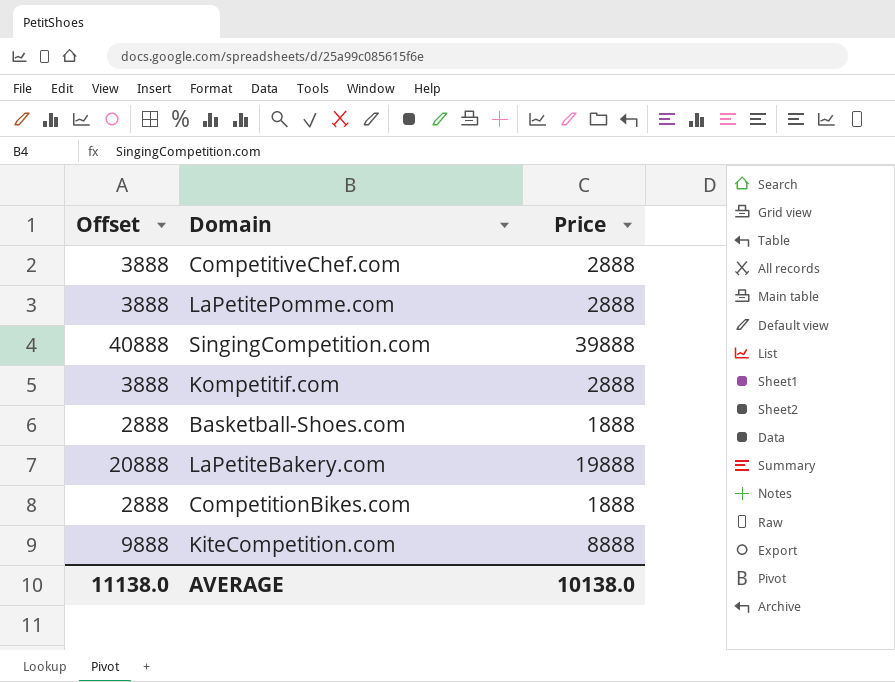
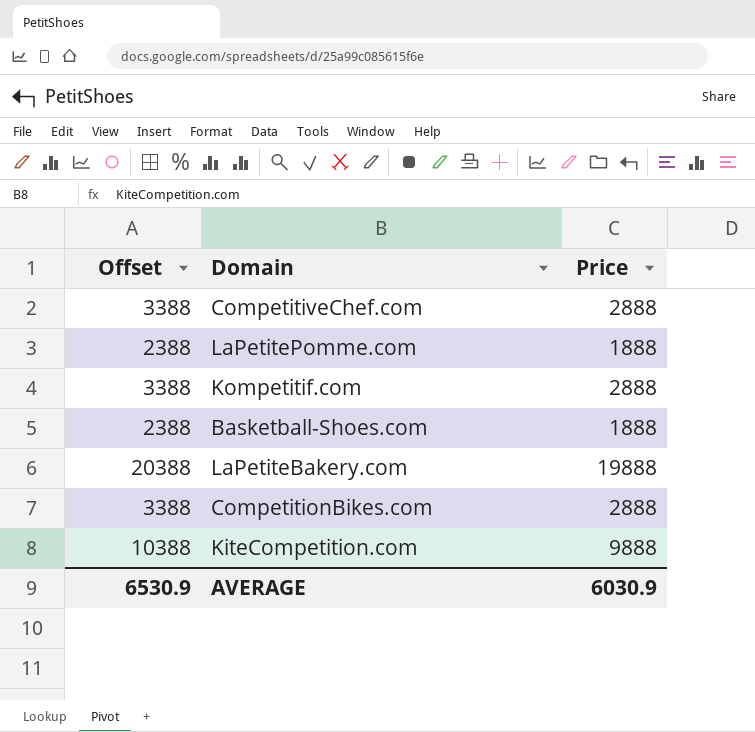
column Offset | formula: [Price] + 1000 -> [Price] + 500
row SingingCompetition.com: 40888 | 39888 -> none
LaPetitePomme.com | Price: 2888 -> 1888
CompetitionBikes.com | Price: 1888 -> 2888
KiteCompetition.com | Price: 8888 -> 9888
AVERAGE | Offset: 11138.0 -> 6530.9
AVERAGE | Price: 10138.0 -> 6030.9

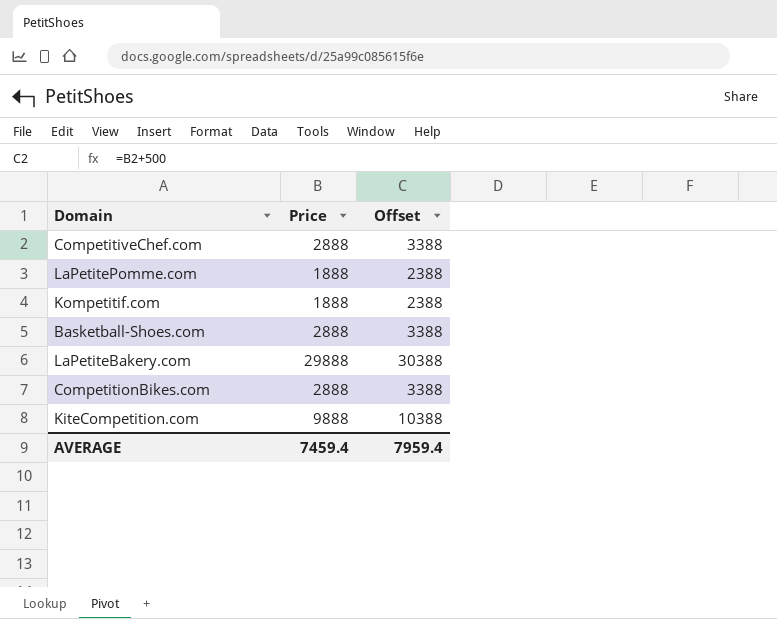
column Offset | position: 1 -> 3
Kompetitif.com | Price: 2888 -> 1888
Kompetitif.com | Offset: 3388 -> 2388
Basketball-Shoes.com | Price: 1888 -> 2888
Basketball-Shoes.com | Offset: 2388 -> 3388
LaPetiteBakery.com | Price: 19888 -> 29888
LaPetiteBakery.com | Offset: 20388 -> 30388
AVERAGE | Price: 6030.9 -> 7459.4
AVERAGE | Offset: 6530.9 -> 7959.4

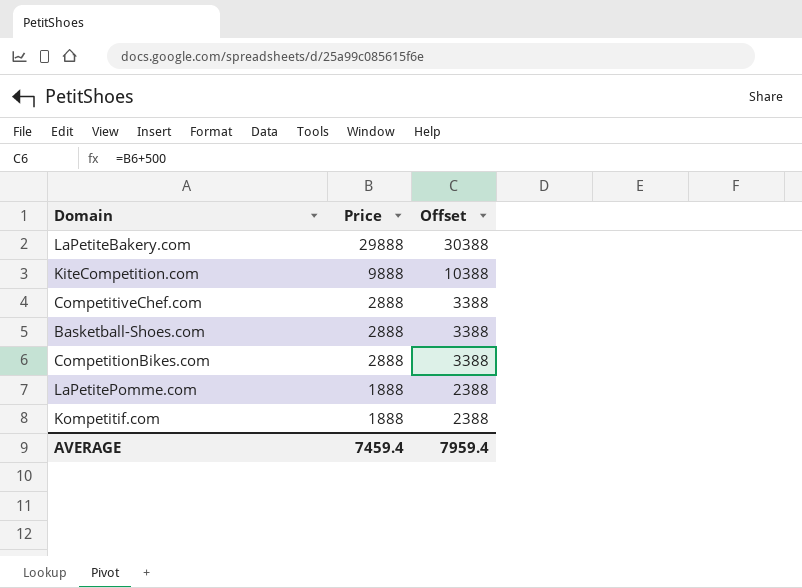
row order: none -> Price descending

